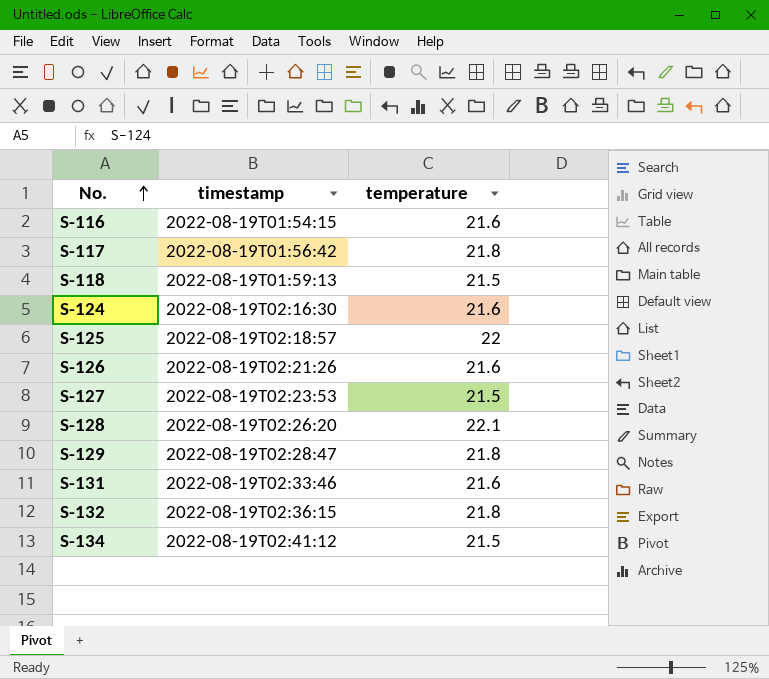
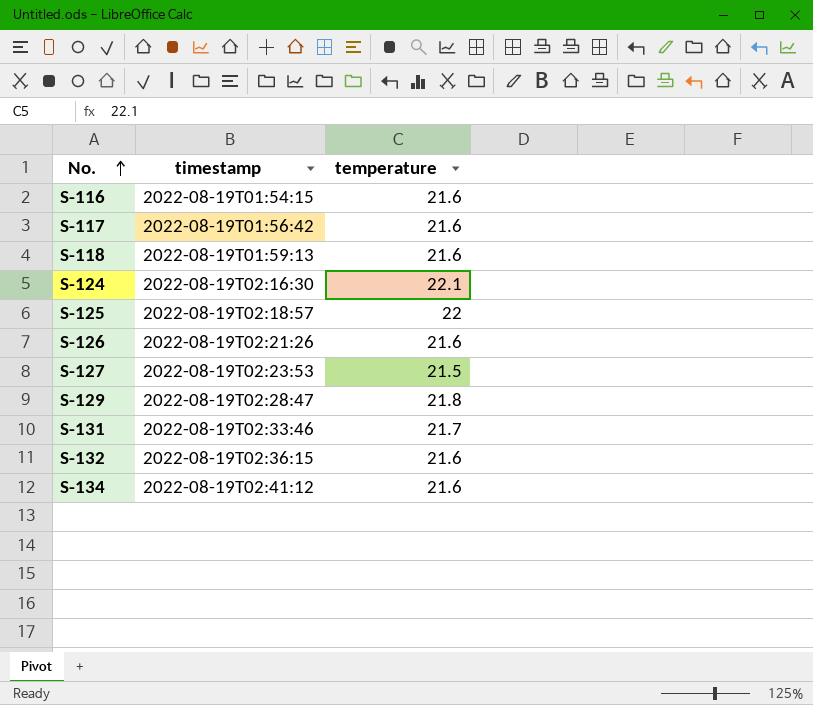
row S-128: 2022-08-19T02:26:20 | 22.1 -> none
S-117 | temperature: 21.8 -> 21.6
S-118 | temperature: 21.5 -> 21.6
S-124 | temperature: 21.6 -> 22.1
S-131 | temperature: 21.6 -> 21.7
S-132 | temperature: 21.8 -> 21.6
S-134 | temperature: 21.5 -> 21.6

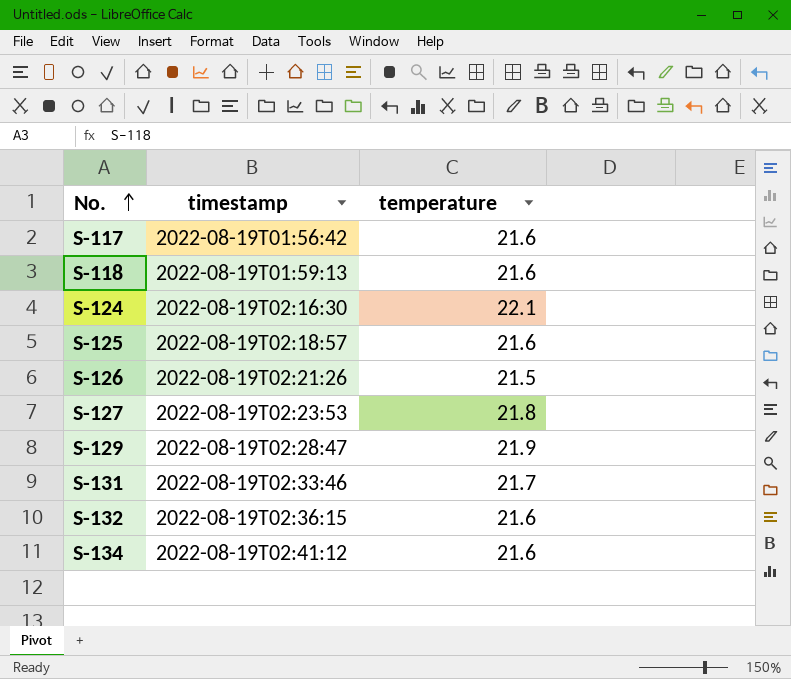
row S-116: 2022-08-19T01:54:15 | 21.6 -> none
S-125 | temperature: 22 -> 21.6
S-126 | temperature: 21.6 -> 21.5
S-127 | temperature: 21.5 -> 21.8
S-129 | temperature: 21.8 -> 21.9

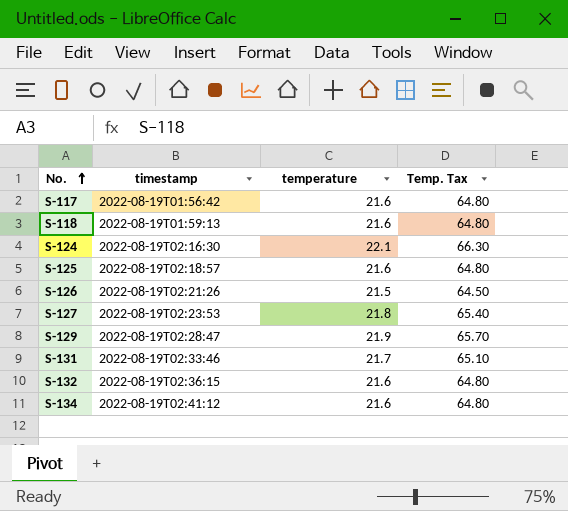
column Temp. Tax | formula: none -> [temperature] * 3

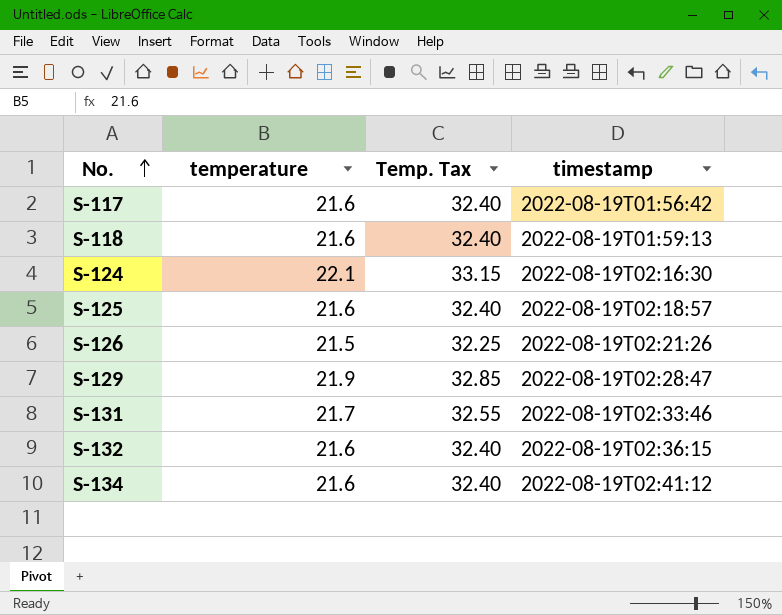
column Temp. Tax | formula: [temperature] * 3 -> [temperature] * 1.5
column timestamp | position: 2 -> 4
row S-127: 2022-08-19T02:23:53 | 21.8 | 65.40 -> none

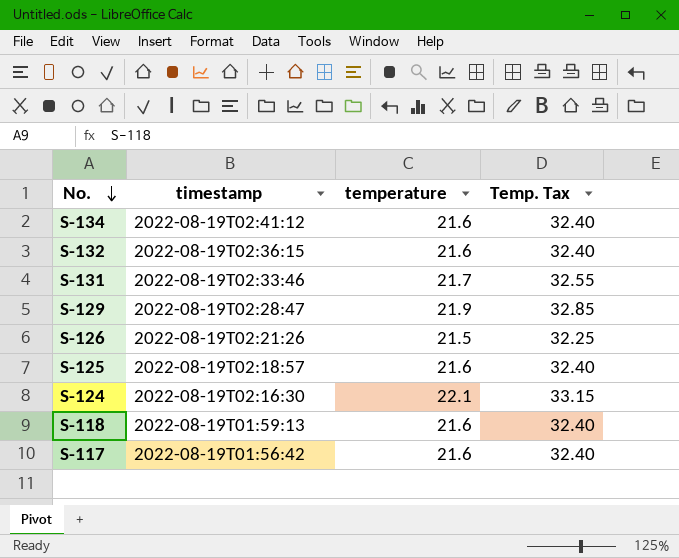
row order: No. ascending -> No. descending
column timestamp | position: 4 -> 2

